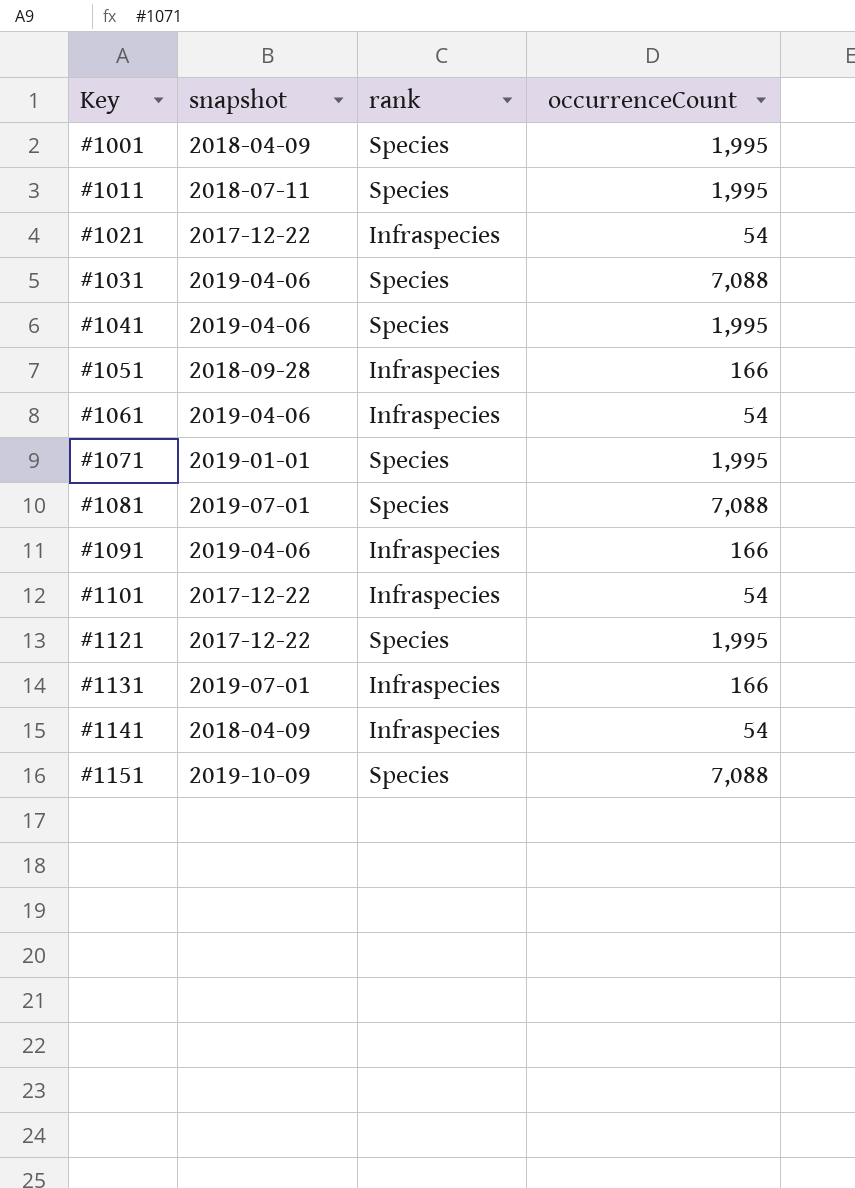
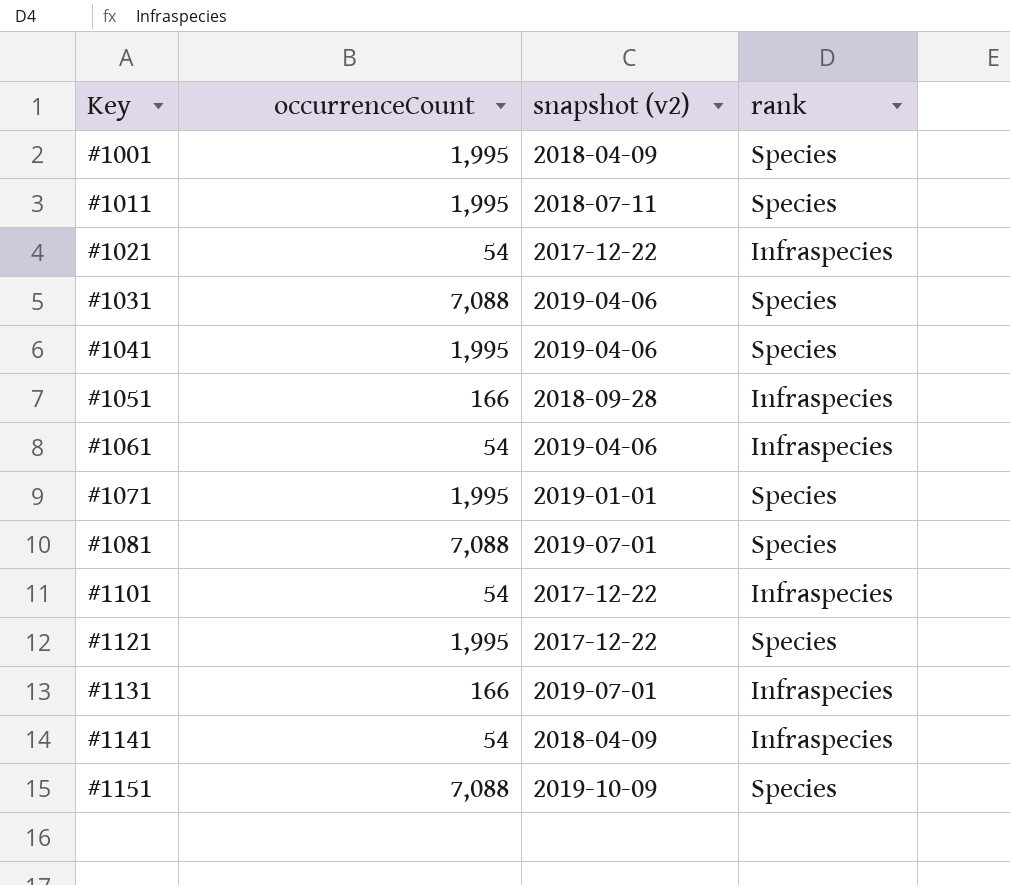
column occurrenceCount | position: 4 -> 2
column name: snapshot -> snapshot (v2)
row #1091: 2019-04-06 | Infraspecies | 166 -> none

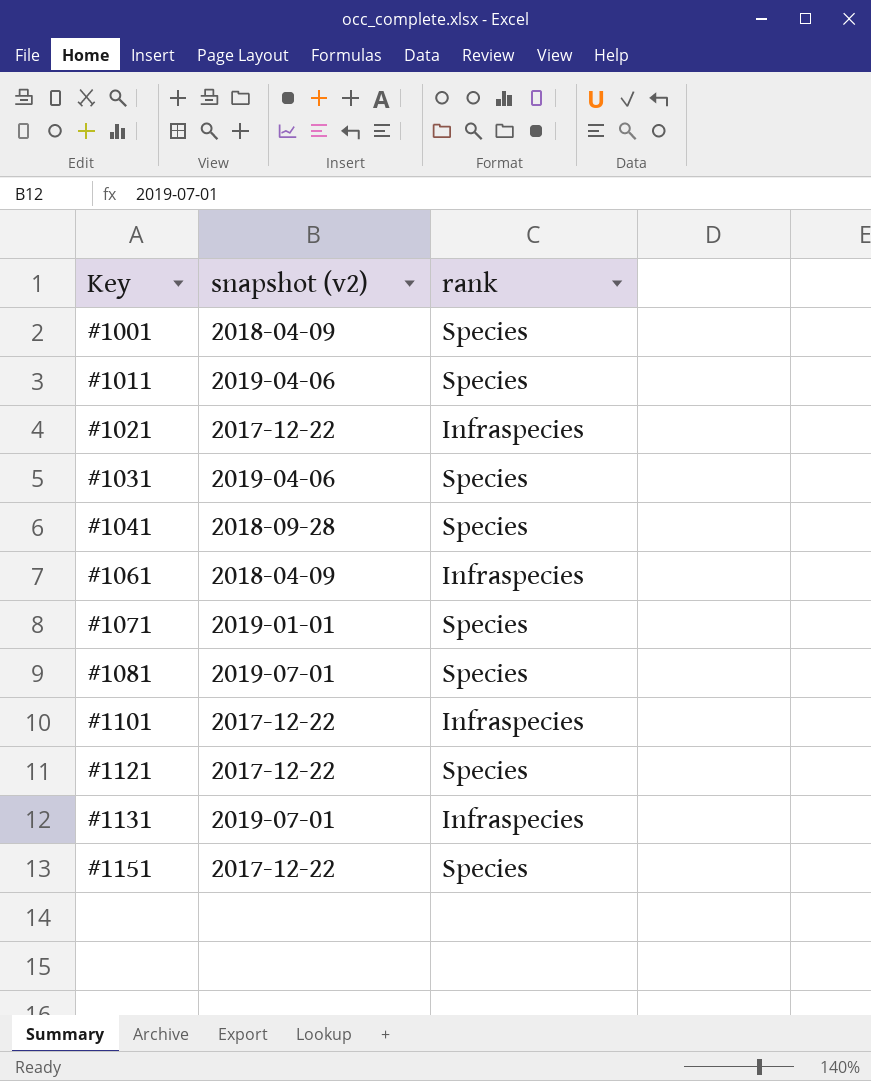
column occurrenceCount | position: 2 -> none
row #1051: 166 | 2018-09-28 | Infraspecies -> none
row #1141: 54 | 2018-04-09 | Infraspecies -> none
#1011 | snapshot (v2): 2018-07-11 -> 2019-04-06
#1041 | snapshot (v2): 2019-04-06 -> 2018-09-28
#1061 | snapshot (v2): 2019-04-06 -> 2018-04-09
#1151 | snapshot (v2): 2019-10-09 -> 2017-12-22

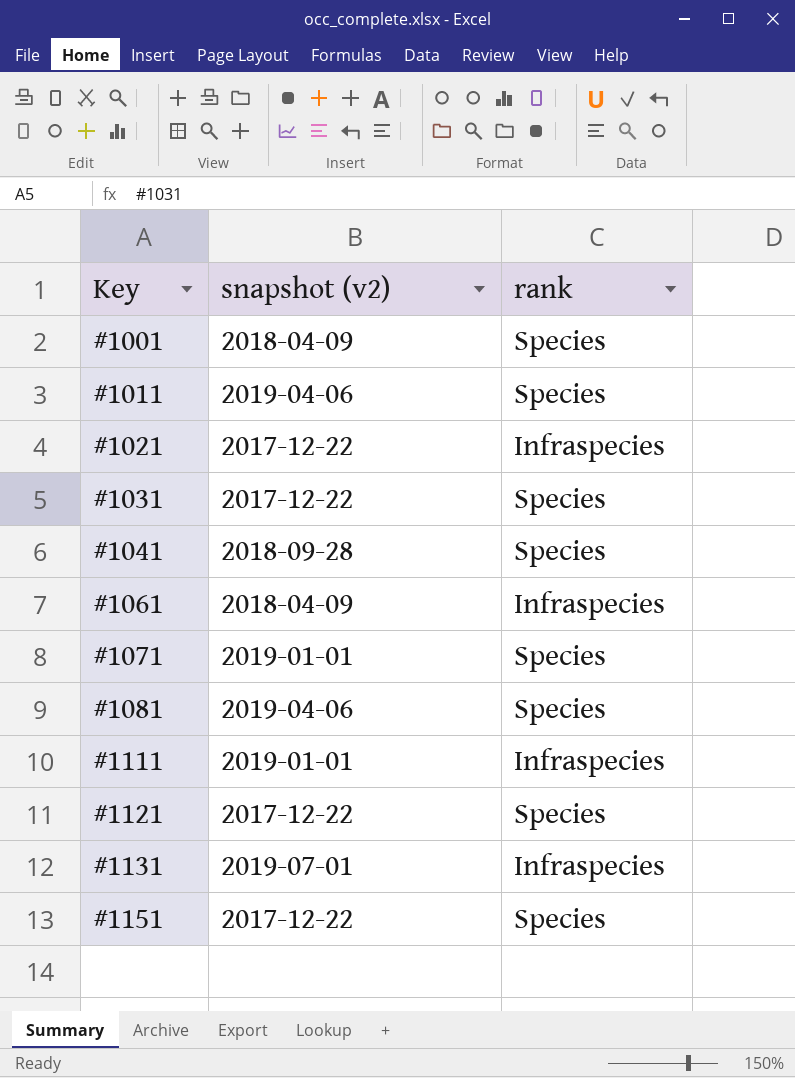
row #1101: 2017-12-22 | Infraspecies -> none
#1031 | snapshot (v2): 2019-04-06 -> 2017-12-22
#1081 | snapshot (v2): 2019-07-01 -> 2019-04-06
row #1111: none -> 2019-01-01 | Infraspecies

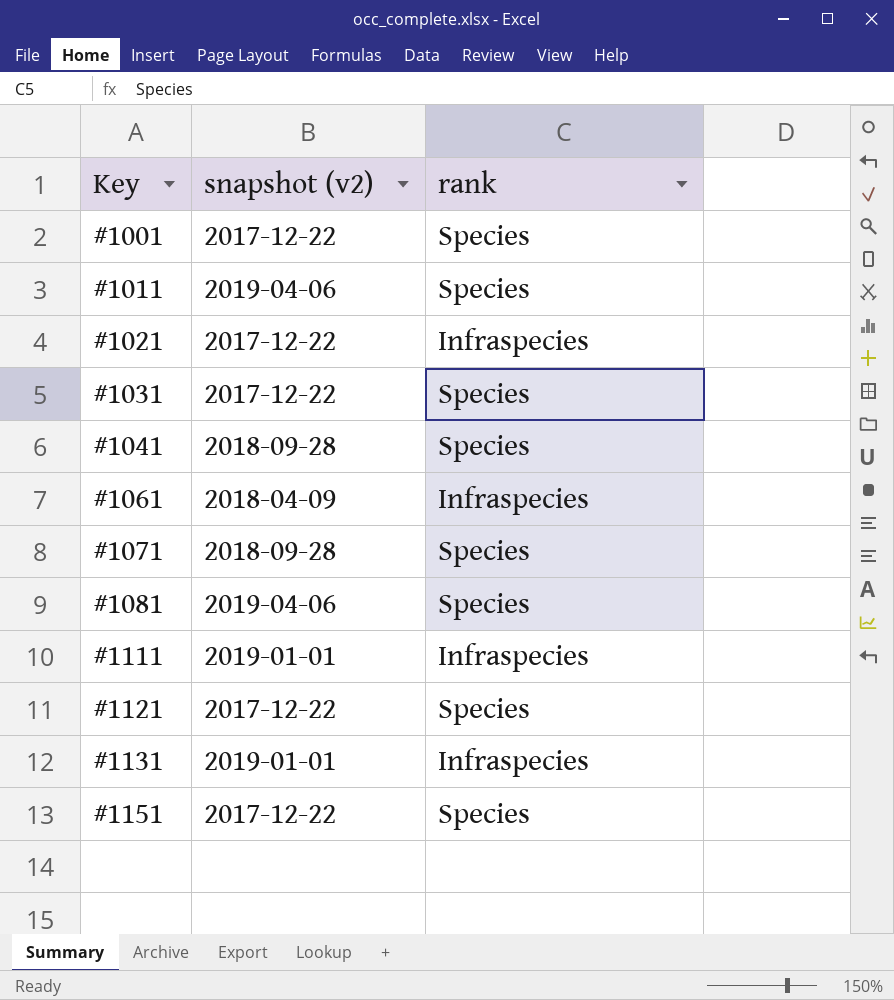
#1001 | snapshot (v2): 2018-04-09 -> 2017-12-22
#1071 | snapshot (v2): 2019-01-01 -> 2018-09-28
#1131 | snapshot (v2): 2019-07-01 -> 2019-01-01

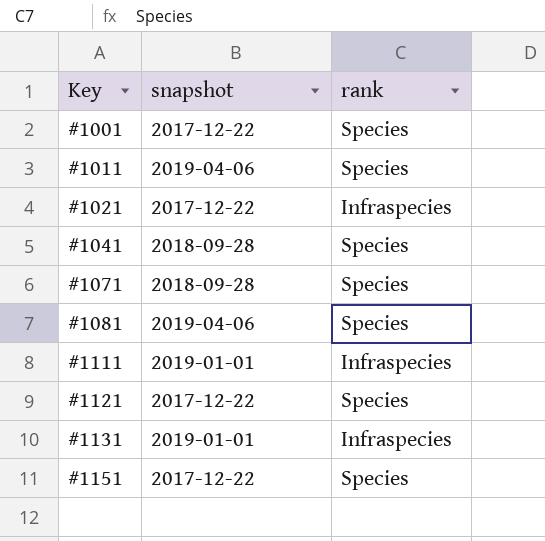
column name: snapshot (v2) -> snapshot
row #1031: 2017-12-22 | Species -> none
row #1061: 2018-04-09 | Infraspecies -> none

